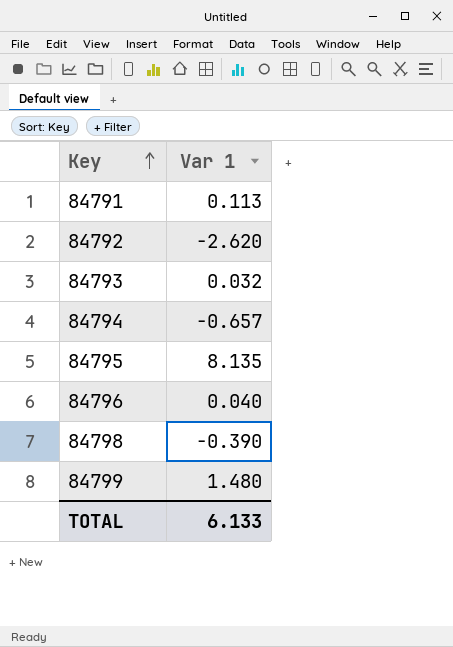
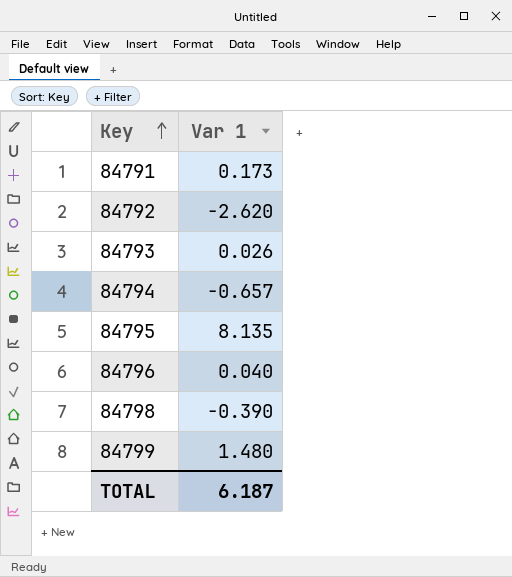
84791 | Var 1: 0.113 -> 0.173
84793 | Var 1: 0.032 -> 0.026
TOTAL | Var 1: 6.133 -> 6.187

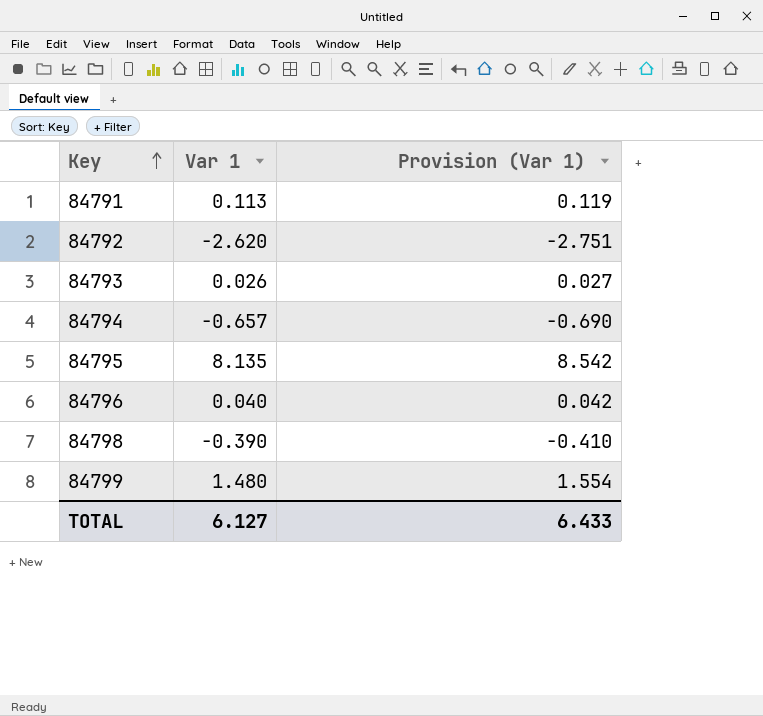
column Provision (Var 1) | formula: none -> [Var 1] * 1.05
84791 | Var 1: 0.173 -> 0.113
TOTAL | Var 1: 6.187 -> 6.127

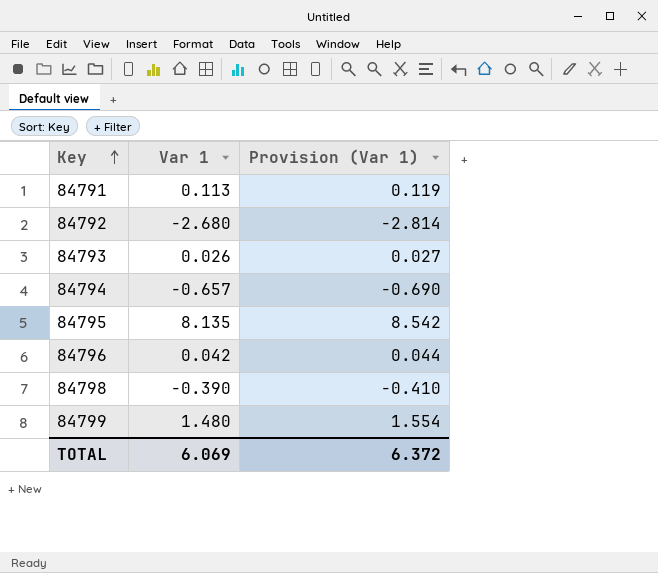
84792 | Var 1: -2.620 -> -2.680
84792 | Provision (Var 1): -2.751 -> -2.814
84796 | Var 1: 0.040 -> 0.042
84796 | Provision (Var 1): 0.042 -> 0.044
TOTAL | Var 1: 6.127 -> 6.069
TOTAL | Provision (Var 1): 6.433 -> 6.372

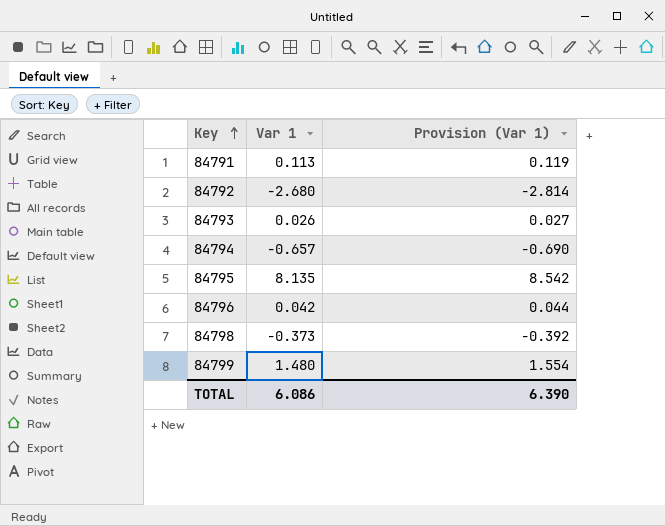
84798 | Var 1: -0.390 -> -0.373
84798 | Provision (Var 1): -0.410 -> -0.392
TOTAL | Var 1: 6.069 -> 6.086
TOTAL | Provision (Var 1): 6.372 -> 6.390

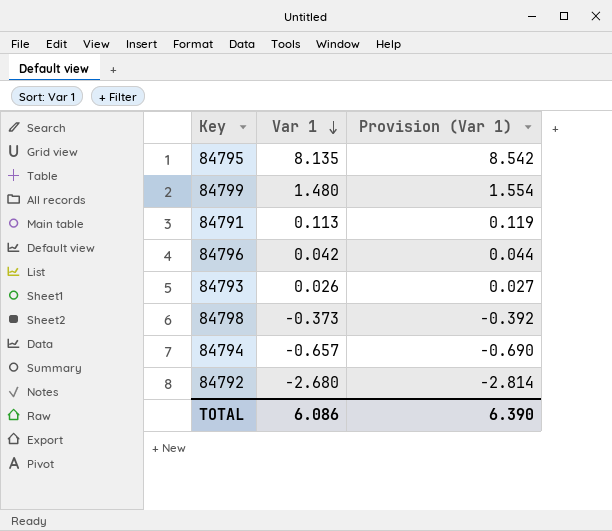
row order: Key ascending -> Var 1 descending

